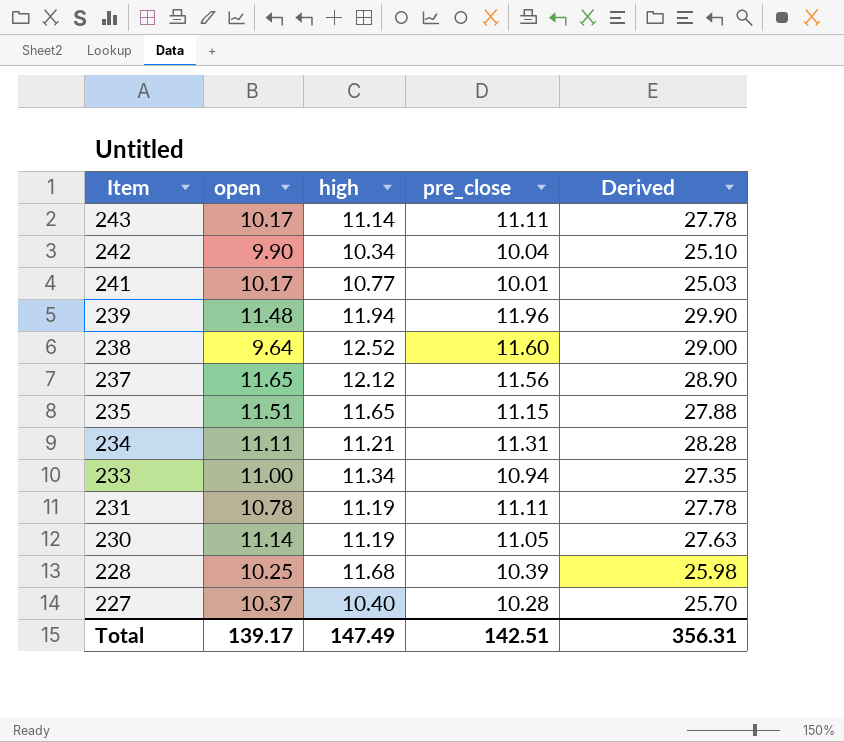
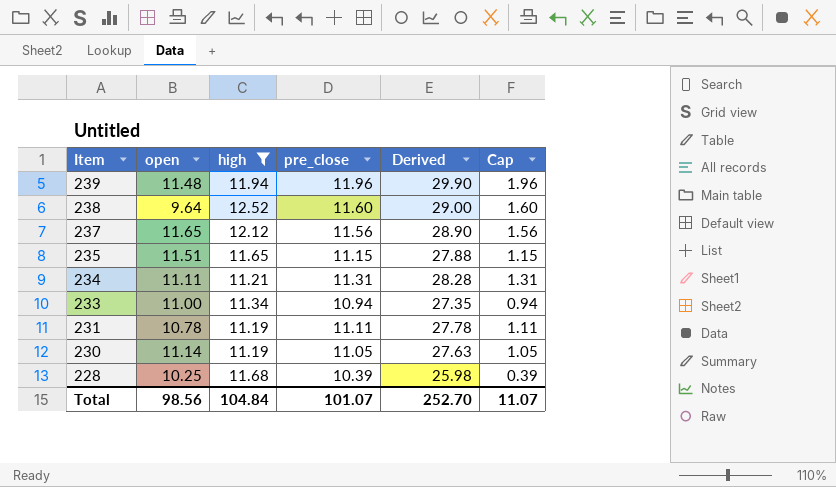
filter: none -> high >= 11.19
column Cap | formula: none -> [pre_close] - 10
Total | open: 139.17 -> 98.56
Total | high: 147.49 -> 104.84
Total | pre_close: 142.51 -> 101.07
Total | Derived: 356.31 -> 252.70

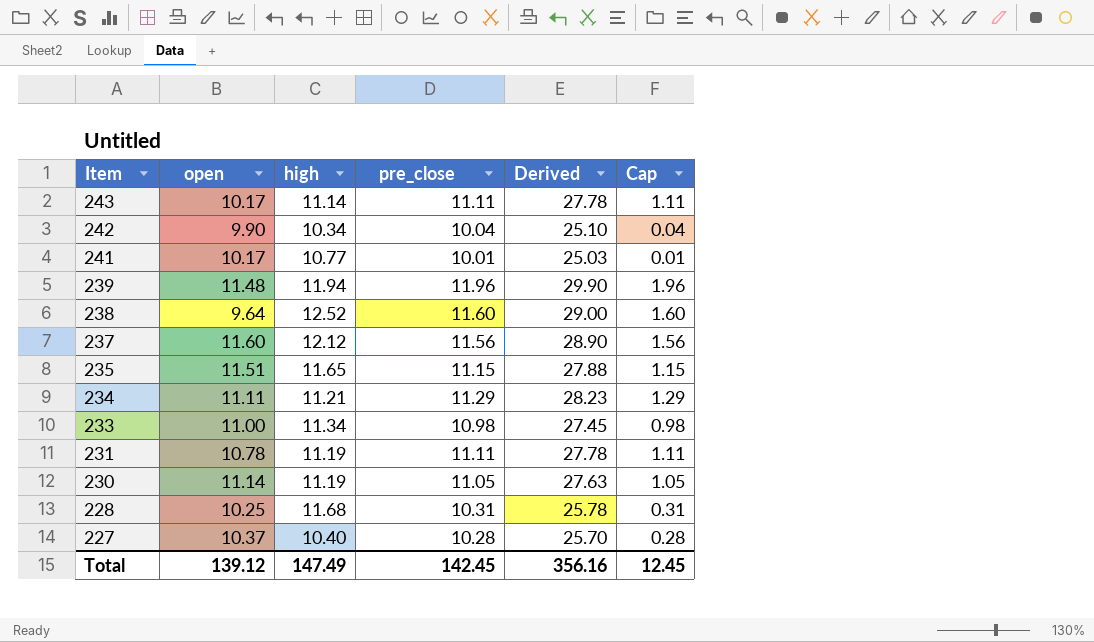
filter: high >= 11.19 -> none
237 | open: 11.65 -> 11.60
234 | pre_close: 11.31 -> 11.29
234 | Derived: 28.28 -> 28.23
234 | Cap: 1.31 -> 1.29
233 | pre_close: 10.94 -> 10.98
233 | Derived: 27.35 -> 27.45
233 | Cap: 0.94 -> 0.98
228 | pre_close: 10.39 -> 10.31
228 | Derived: 25.98 -> 25.78
228 | Cap: 0.39 -> 0.31
Total | open: 98.56 -> 139.12
Total | high: 104.84 -> 147.49
Total | pre_close: 101.07 -> 142.45
Total | Derived: 252.70 -> 356.16
Total | Cap: 11.07 -> 12.45

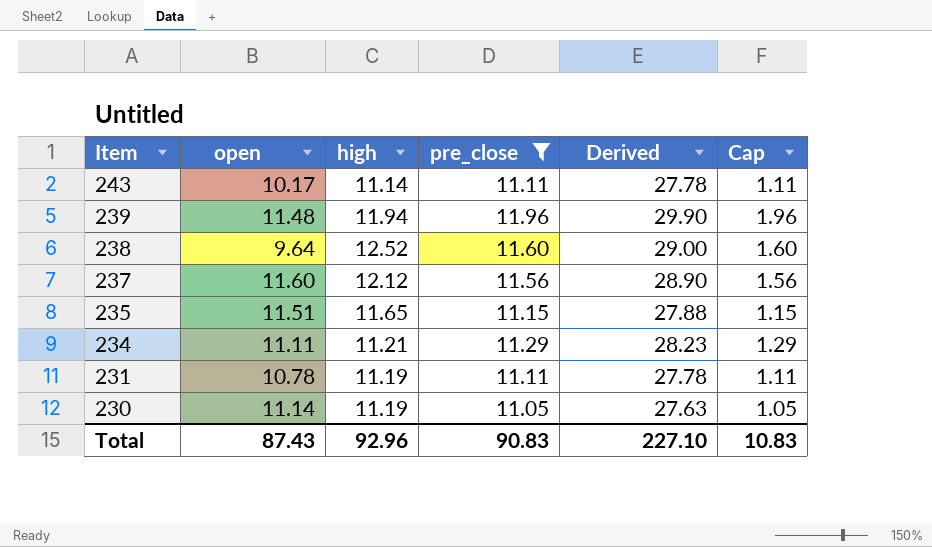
filter: none -> pre_close >= 11.05
Total | open: 139.12 -> 87.43
Total | high: 147.49 -> 92.96
Total | pre_close: 142.45 -> 90.83
Total | Derived: 356.16 -> 227.10
Total | Cap: 12.45 -> 10.83

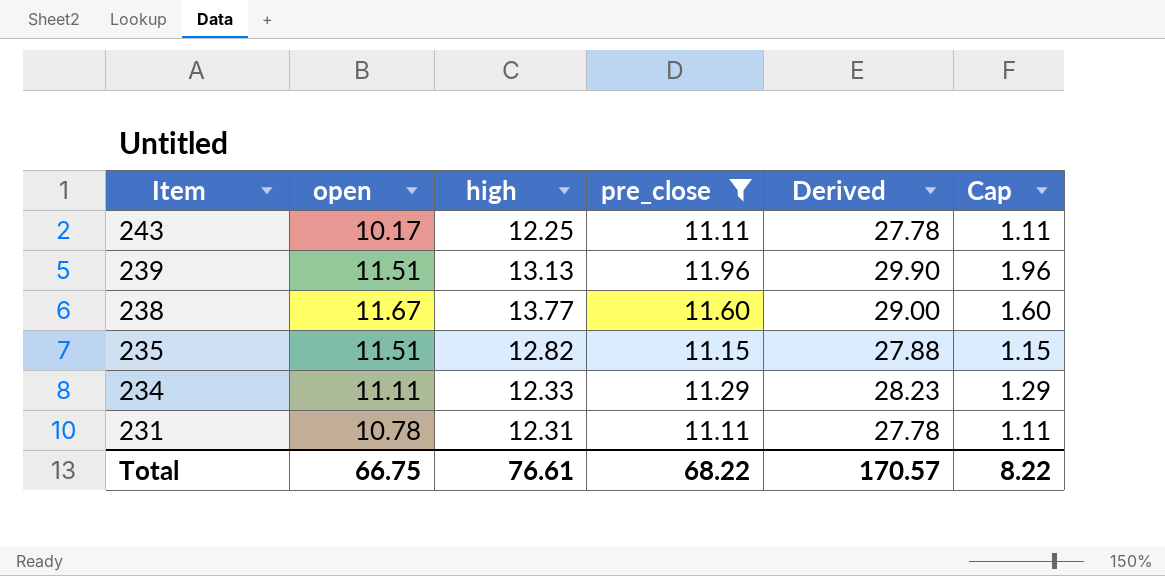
row 237: 11.60 | 12.12 | 11.56 | 28.90 | 1.56 -> none
row 230: 11.14 | 11.19 | 11.05 | 27.63 | 1.05 -> none
243 | high: 11.14 -> 12.25
239 | open: 11.48 -> 11.51
239 | high: 11.94 -> 13.13
238 | open: 9.64 -> 11.67
238 | high: 12.52 -> 13.77
235 | high: 11.65 -> 12.82
234 | high: 11.21 -> 12.33
231 | high: 11.19 -> 12.31
Total | open: 87.43 -> 66.75
Total | high: 92.96 -> 76.61
Total | pre_close: 90.83 -> 68.22
Total | Derived: 227.10 -> 170.57
Total | Cap: 10.83 -> 8.22

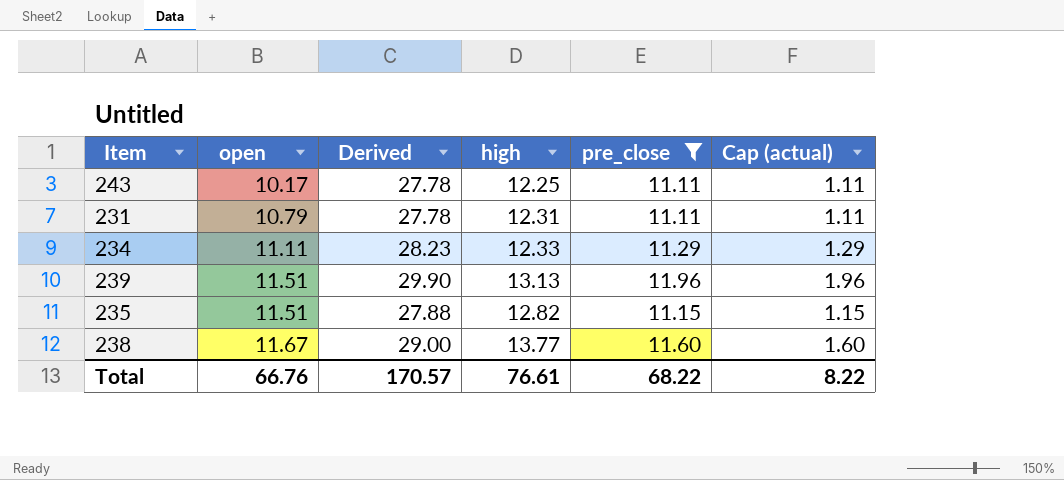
row order: Item descending -> open ascending
column Derived | position: 5 -> 3
column name: Cap -> Cap (actual)
231 | open: 10.78 -> 10.79
Total | open: 66.75 -> 66.76

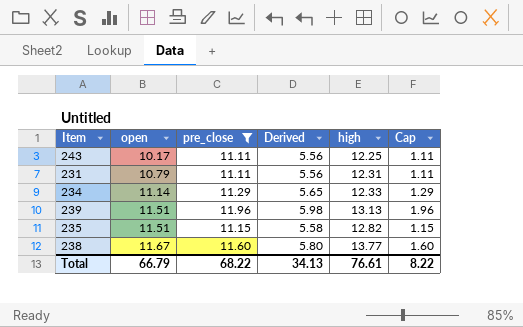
column pre_close | position: 5 -> 3
column Derived | formula: [pre_close] * 2.5 -> [pre_close] * 0.5
column name: Cap (actual) -> Cap
234 | open: 11.11 -> 11.14
Total | open: 66.76 -> 66.79
Total | Derived: 170.57 -> 34.13

